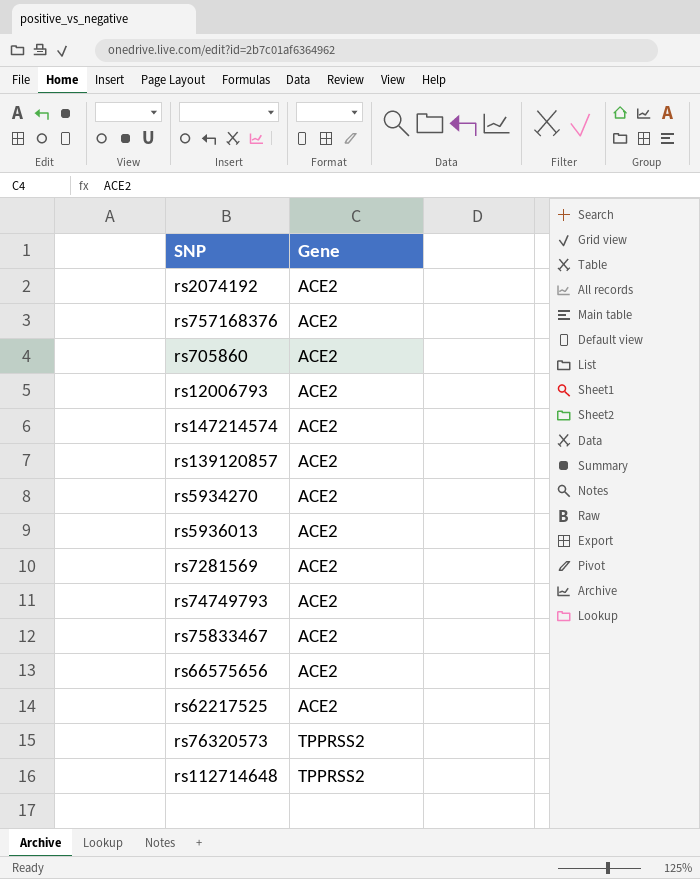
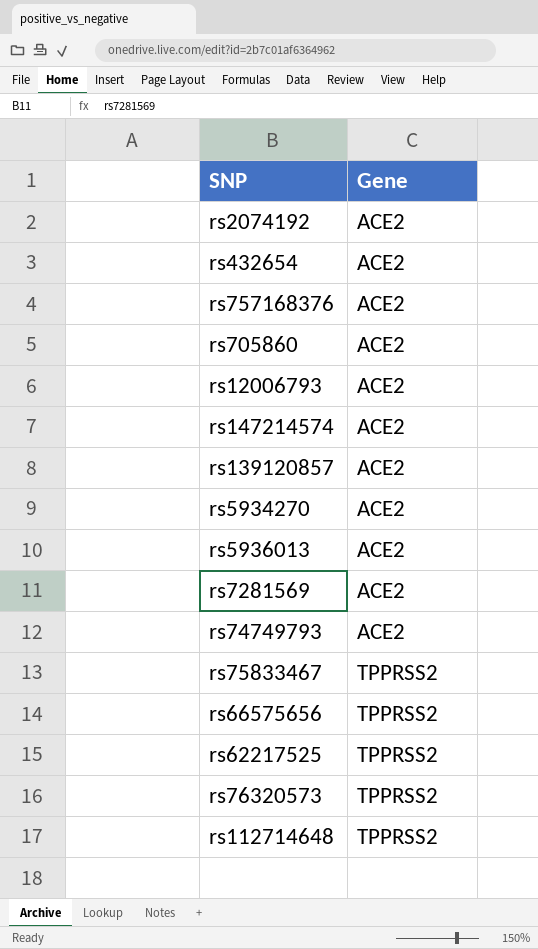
row rs432654: none -> ACE2
rs75833467 | Gene: ACE2 -> TPPRSS2
rs66575656 | Gene: ACE2 -> TPPRSS2
rs62217525 | Gene: ACE2 -> TPPRSS2

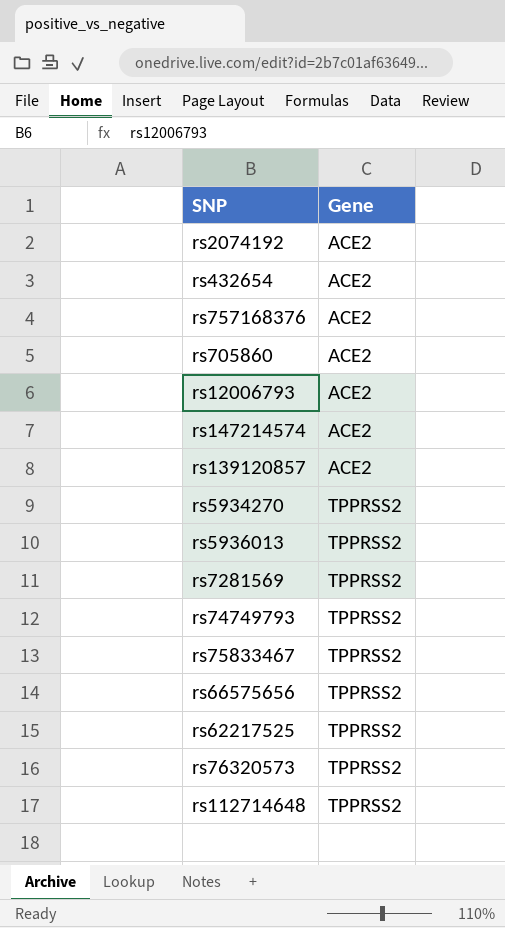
rs5934270 | Gene: ACE2 -> TPPRSS2
rs5936013 | Gene: ACE2 -> TPPRSS2
rs7281569 | Gene: ACE2 -> TPPRSS2
rs74749793 | Gene: ACE2 -> TPPRSS2

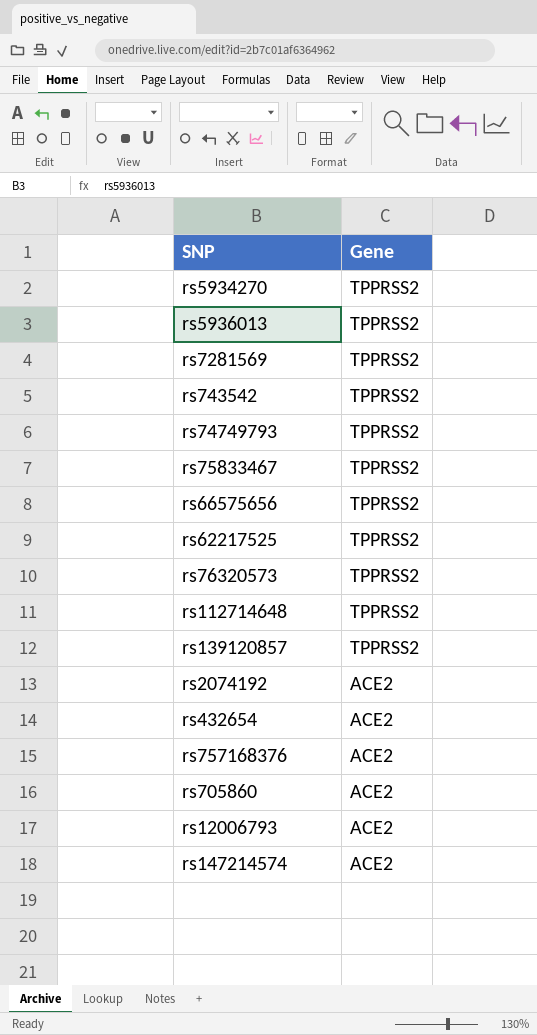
row order: Gene ascending -> Gene descending
row rs743542: none -> TPPRSS2
rs139120857 | Gene: ACE2 -> TPPRSS2

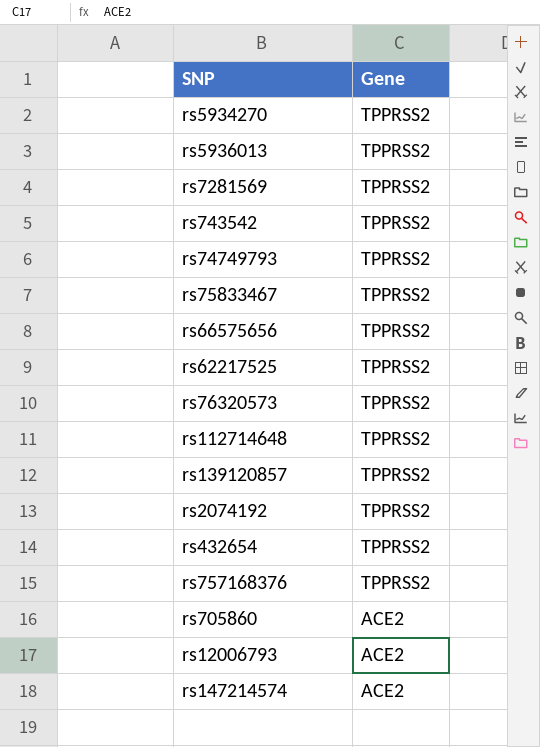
rs2074192 | Gene: ACE2 -> TPPRSS2
rs432654 | Gene: ACE2 -> TPPRSS2
rs757168376 | Gene: ACE2 -> TPPRSS2

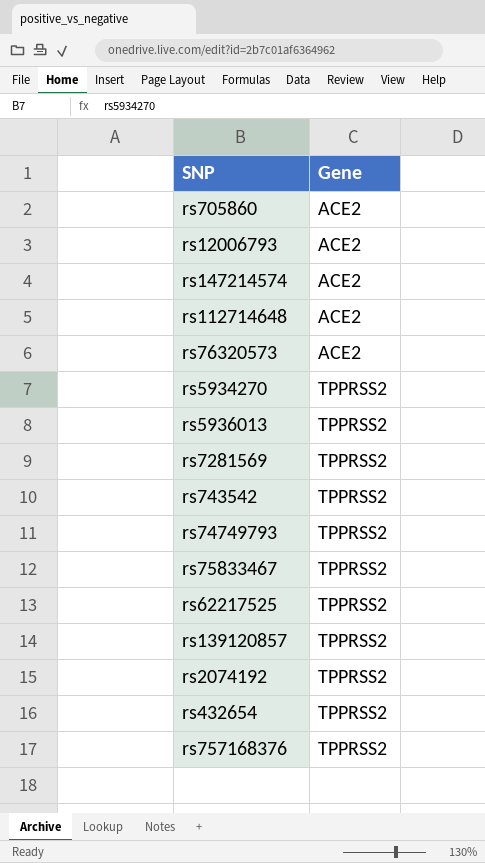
row order: Gene descending -> Gene ascending
row rs66575656: TPPRSS2 -> none
rs112714648 | Gene: TPPRSS2 -> ACE2
rs76320573 | Gene: TPPRSS2 -> ACE2

